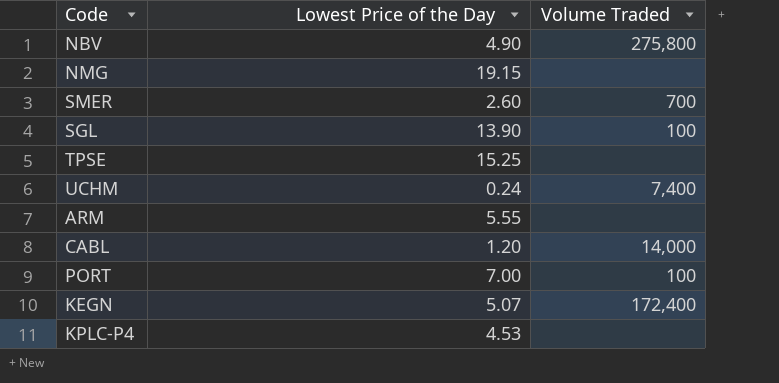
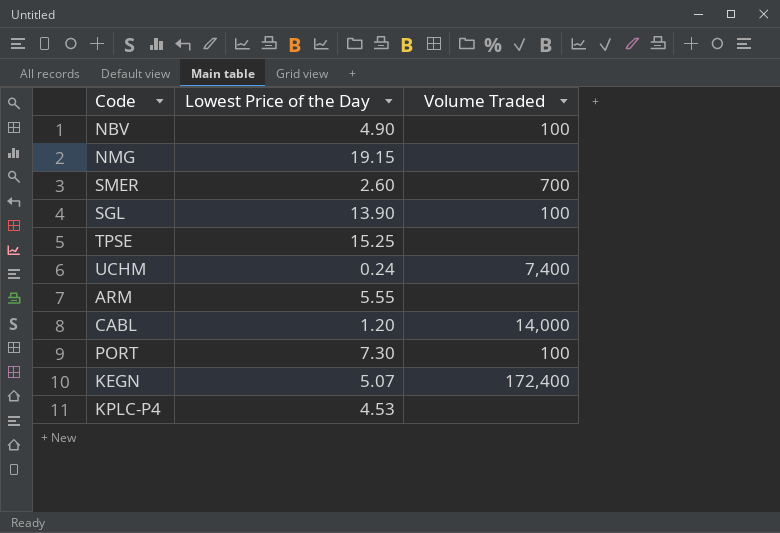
NBV | Volume Traded: 275,800 -> 100
PORT | Lowest Price of the Day: 7.00 -> 7.30

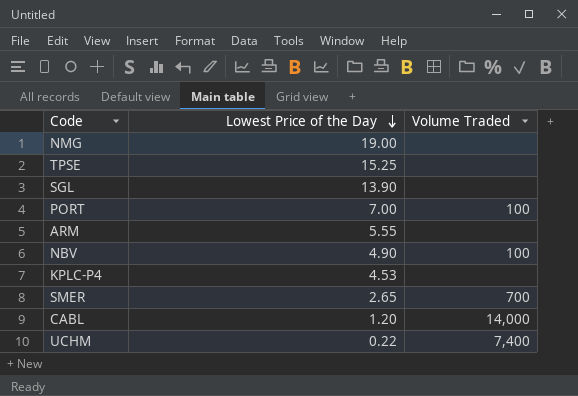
row order: none -> Lowest Price of the Day descending
row KEGN: 5.07 | 172,400 -> none
NMG | Lowest Price of the Day: 19.15 -> 19.00
SGL | Volume Traded: 100 -> none
PORT | Lowest Price of the Day: 7.30 -> 7.00
SMER | Lowest Price of the Day: 2.60 -> 2.65
UCHM | Lowest Price of the Day: 0.24 -> 0.22

